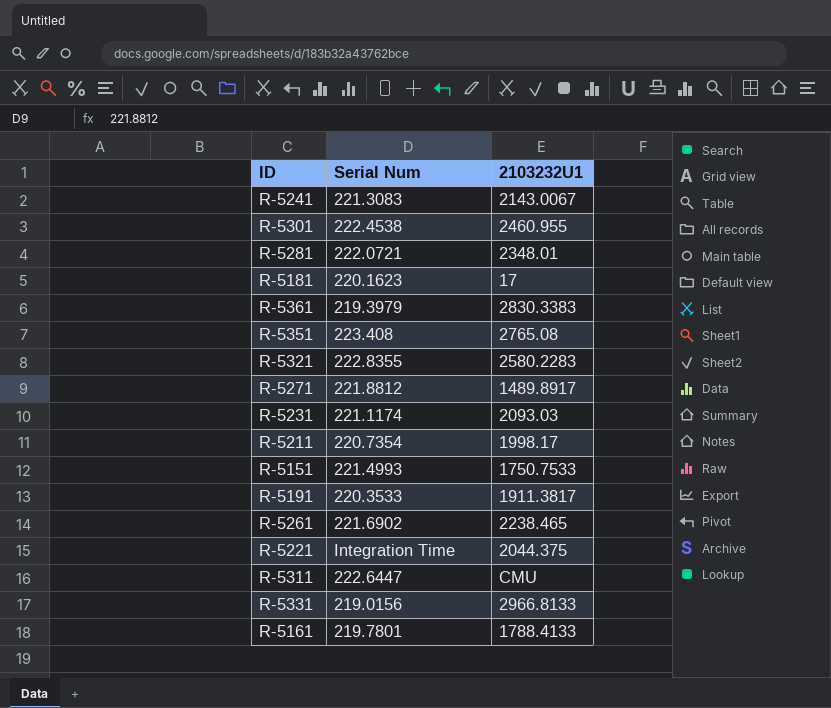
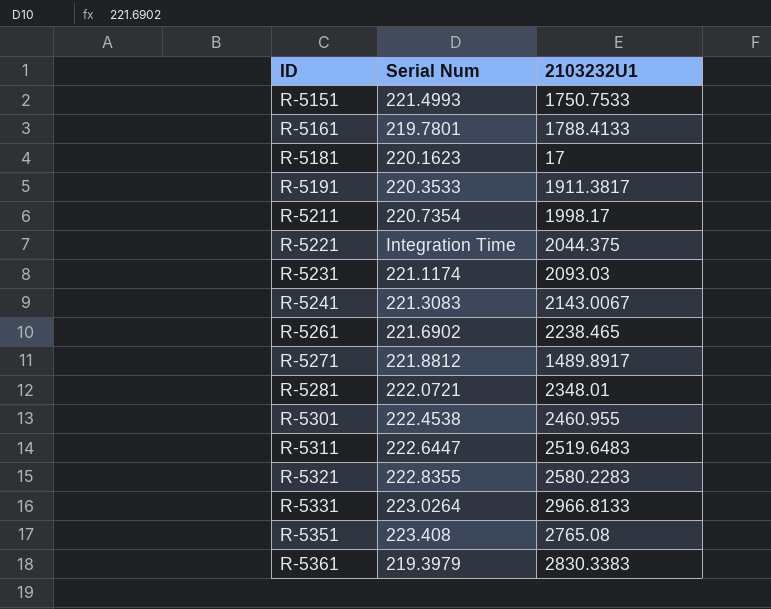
row order: none -> ID ascending
R-5311 | 2103232U1: CMU -> 2519.6483
R-5331 | Serial Num: 219.0156 -> 223.0264

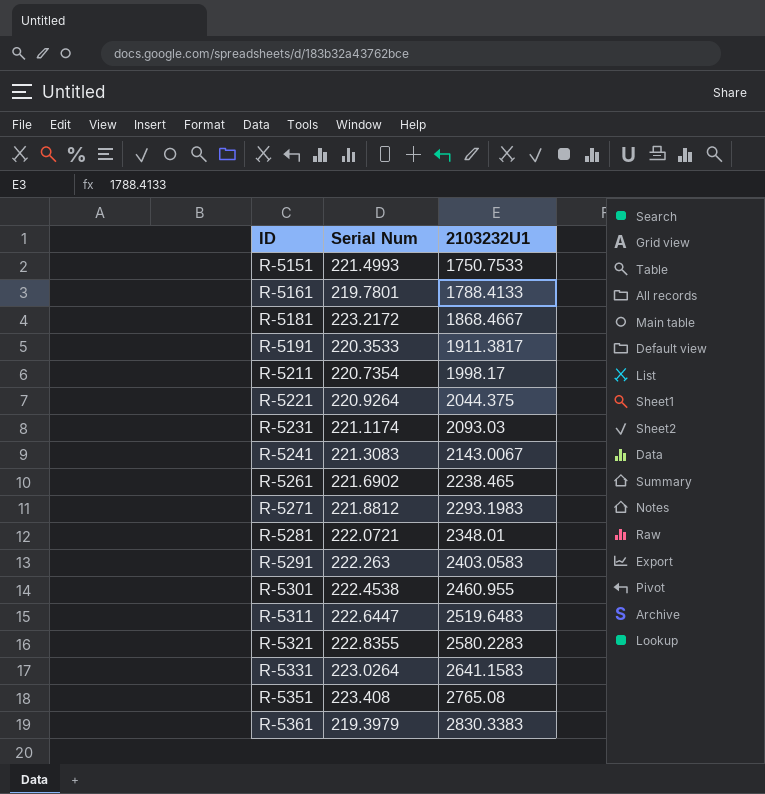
R-5181 | Serial Num: 220.1623 -> 223.2172
R-5181 | 2103232U1: 17 -> 1868.4667
R-5221 | Serial Num: Integration Time -> 220.9264
R-5271 | 2103232U1: 1489.8917 -> 2293.1983
row R-5291: none -> 222.263 | 2403.0583
R-5331 | 2103232U1: 2966.8133 -> 2641.1583

